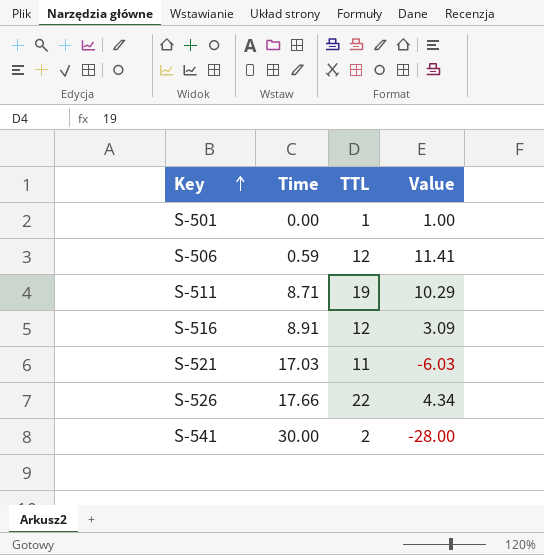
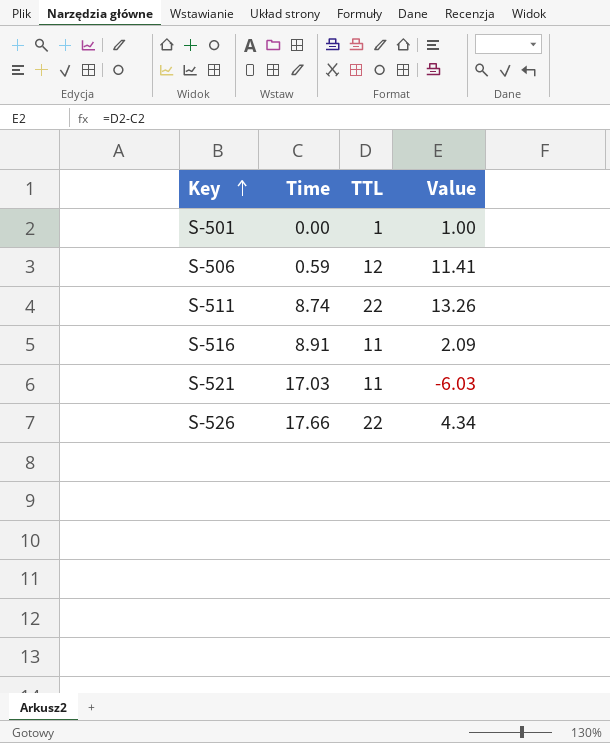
row S-541: 30.00 | 2 | -28.00 -> none
S-511 | Time: 8.71 -> 8.74
S-511 | TTL: 19 -> 22
S-511 | Value: 10.29 -> 13.26
S-516 | TTL: 12 -> 11
S-516 | Value: 3.09 -> 2.09

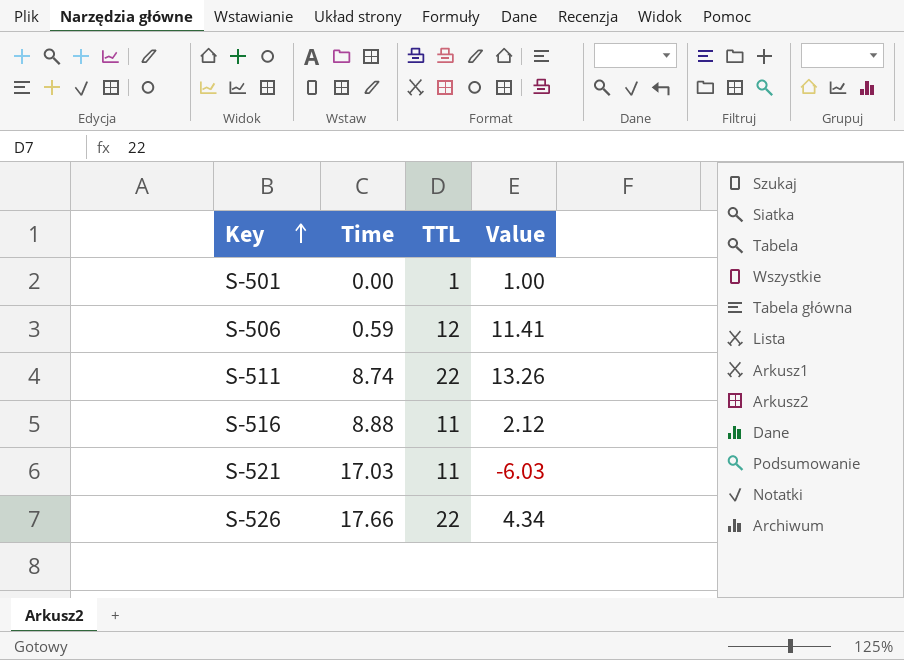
S-516 | Time: 8.91 -> 8.88
S-516 | Value: 2.09 -> 2.12

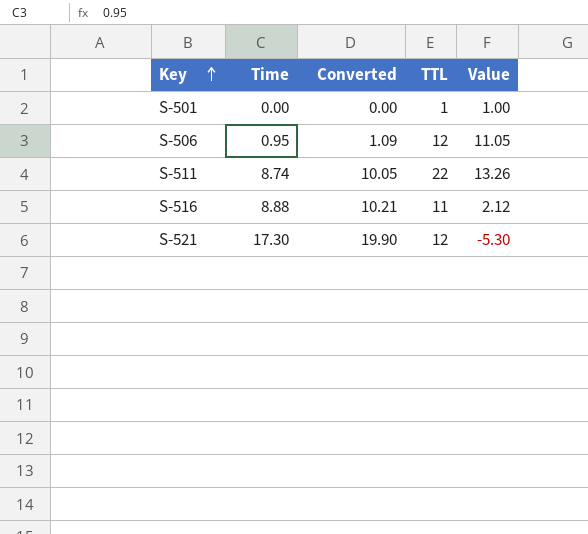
column Converted | formula: none -> [Time] * 1.15
row S-526: 17.66 | 22 | 4.34 -> none
S-506 | Time: 0.59 -> 0.95
S-506 | Value: 11.41 -> 11.05
S-521 | Time: 17.03 -> 17.30
S-521 | TTL: 11 -> 12
S-521 | Value: -6.03 -> -5.30

